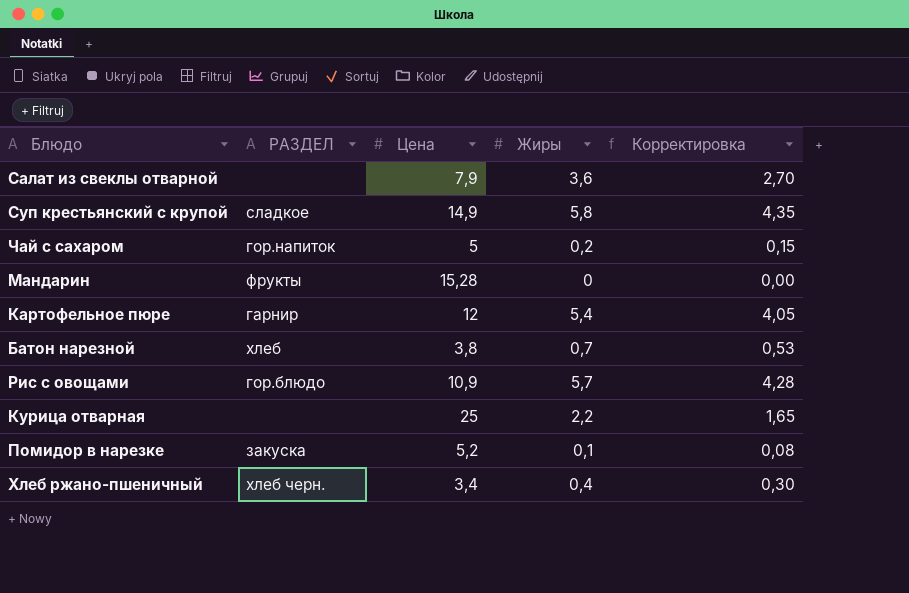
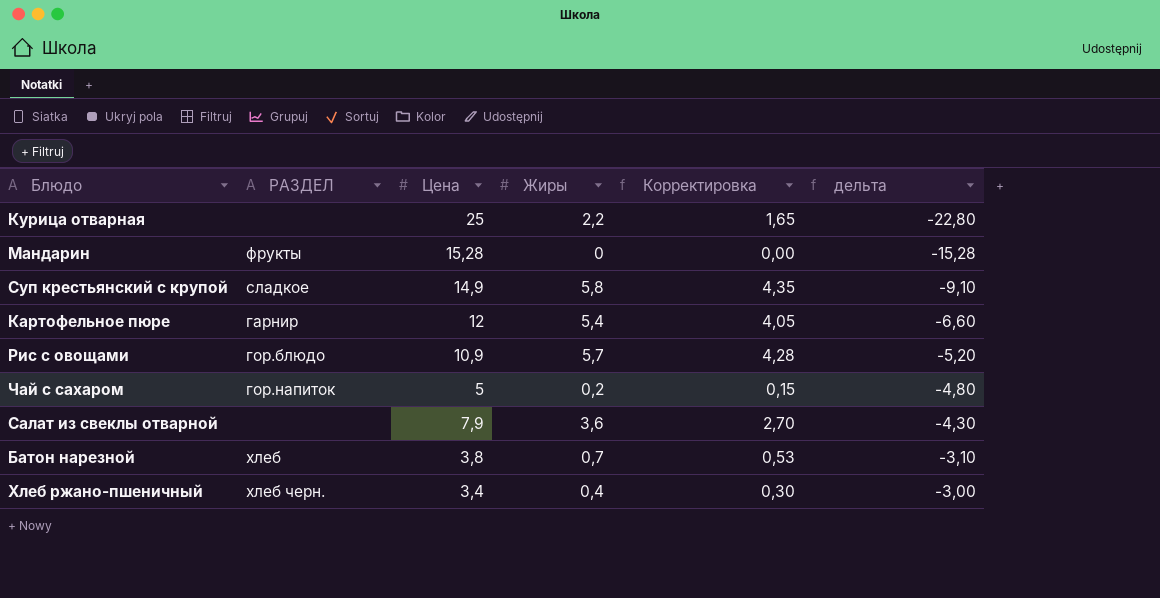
row order: none -> дельта ascending
column дельта | formula: none -> [Жиры] - [Цена]
row Помидор в нарезке: закуска | 5,2 | 0,1 | 0,08 -> none

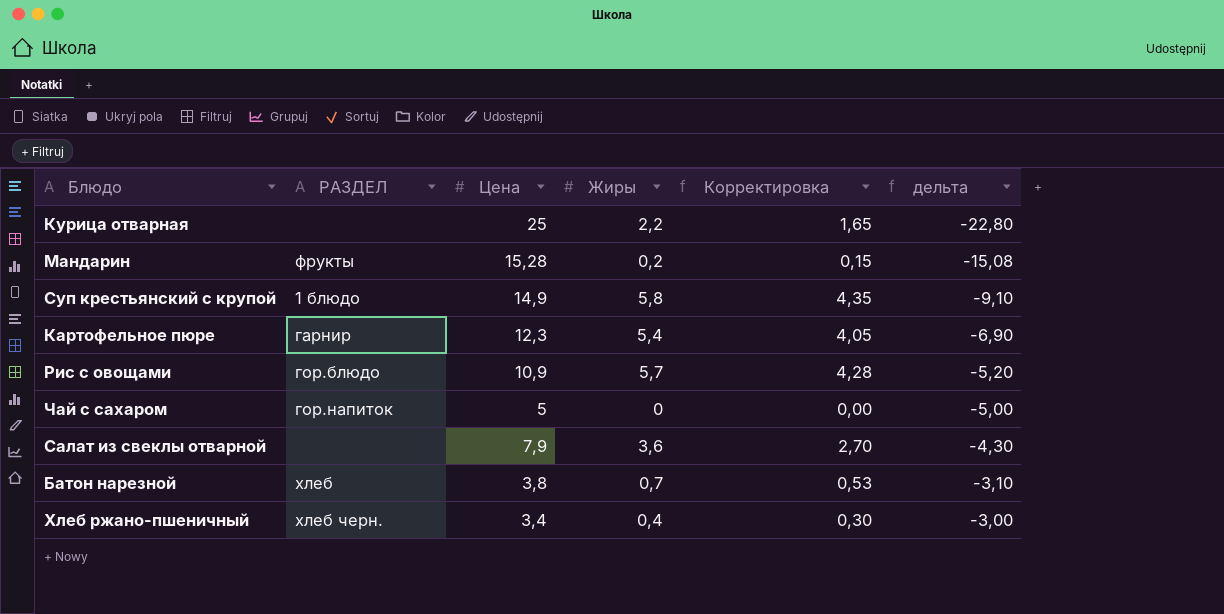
Мандарин | Жиры: 0 -> 0,2
Мандарин | Корректировка: 0,00 -> 0,15
Мандарин | дельта: -15,28 -> -15,08
Суп крестьянский с крупой | РАЗДЕЛ: сладкое -> 1 блюдо
Картофельное пюре | Цена: 12 -> 12,3
Картофельное пюре | дельта: -6,60 -> -6,90
Чай с сахаром | Жиры: 0,2 -> 0
Чай с сахаром | Корректировка: 0,15 -> 0,00
Чай с сахаром | дельта: -4,80 -> -5,00

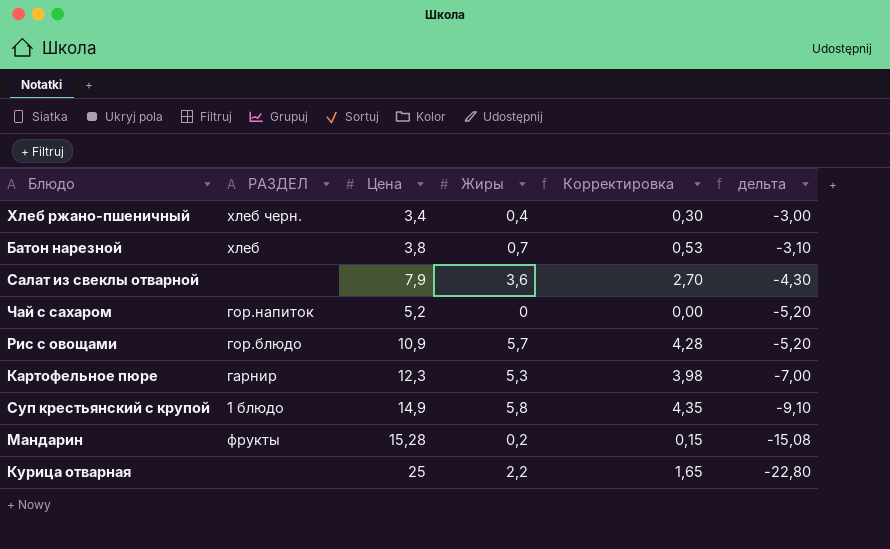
row order: дельта ascending -> дельта descending
Чай с сахаром | Цена: 5 -> 5,2
Чай с сахаром | дельта: -5,00 -> -5,20
Картофельное пюре | Жиры: 5,4 -> 5,3
Картофельное пюре | Корректировка: 4,05 -> 3,98
Картофельное пюре | дельта: -6,90 -> -7,00

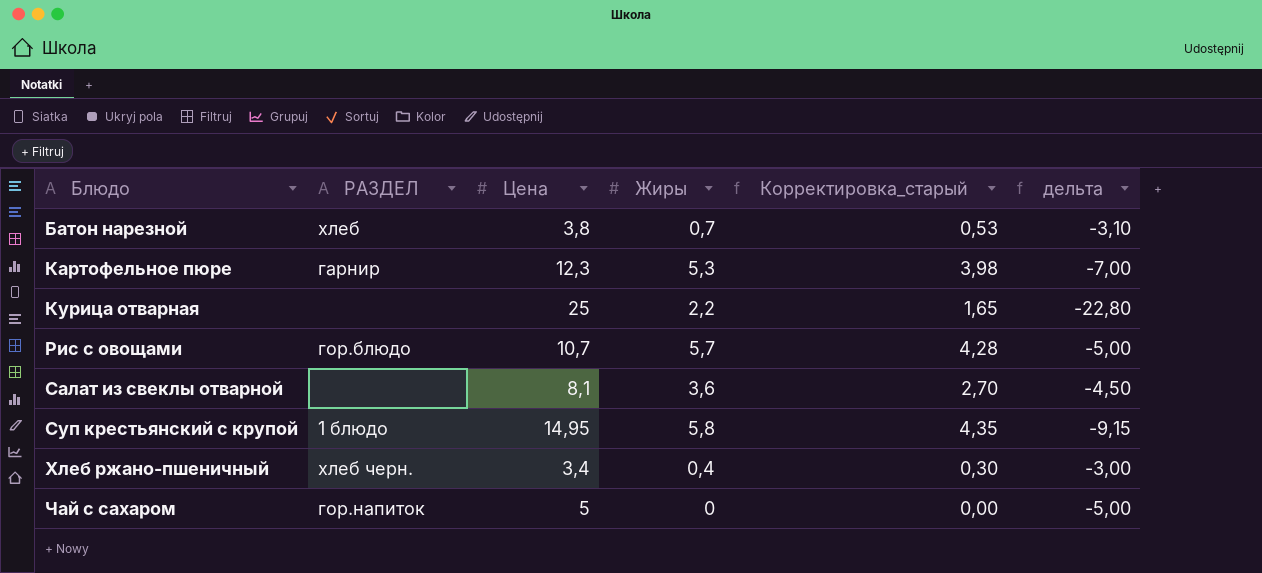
row order: дельта descending -> Блюдо ascending
column name: Корректировка -> Корректировка_старый
row Мандарин: фрукты | 15,28 | 0,2 | 0,15 | -15,08 -> none
Рис с овощами | Цена: 10,9 -> 10,7
Рис с овощами | дельта: -5,20 -> -5,00
Салат из свеклы отварной | Цена: 7,9 -> 8,1
Салат из свеклы отварной | дельта: -4,30 -> -4,50
Суп крестьянский с крупой | Цена: 14,9 -> 14,95
Суп крестьянский с крупой | дельта: -9,10 -> -9,15
Чай с сахаром | Цена: 5,2 -> 5
Чай с сахаром | дельта: -5,20 -> -5,00

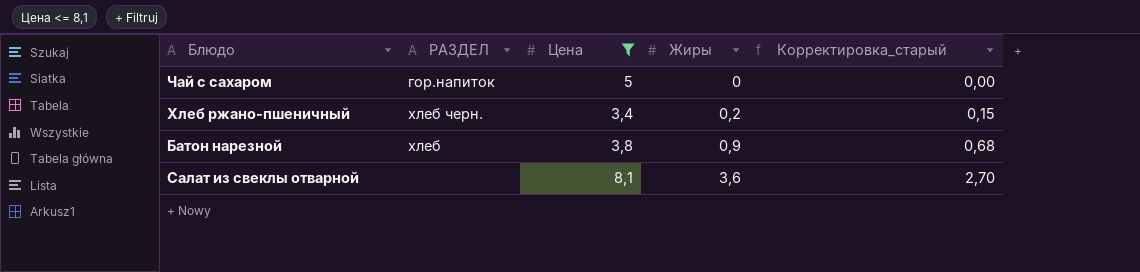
filter: none -> Цена <= 8,1
row order: Блюдо ascending -> Жиры ascending
column дельта | formula: [Жиры] - [Цена] -> none
Хлеб ржано-пшеничный | Жиры: 0,4 -> 0,2
Хлеб ржано-пшеничный | Корректировка_старый: 0,30 -> 0,15
Батон нарезной | Жиры: 0,7 -> 0,9
Батон нарезной | Корректировка_старый: 0,53 -> 0,68

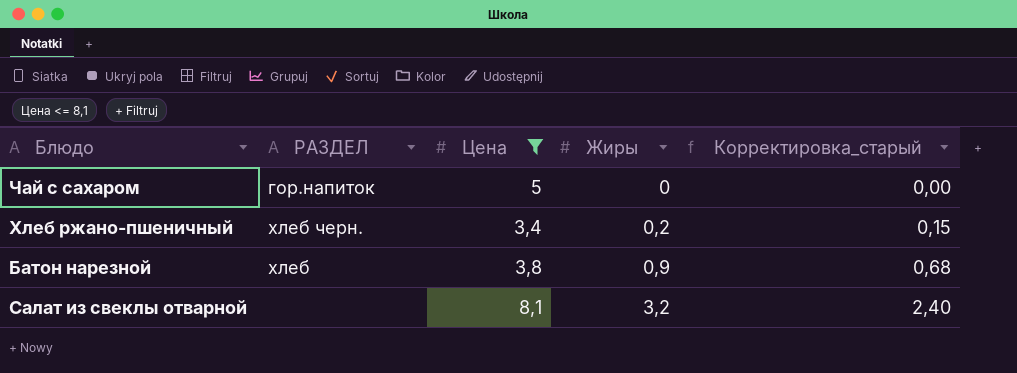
Салат из свеклы отварной | Жиры: 3,6 -> 3,2
Салат из свеклы отварной | Корректировка_старый: 2,70 -> 2,40

